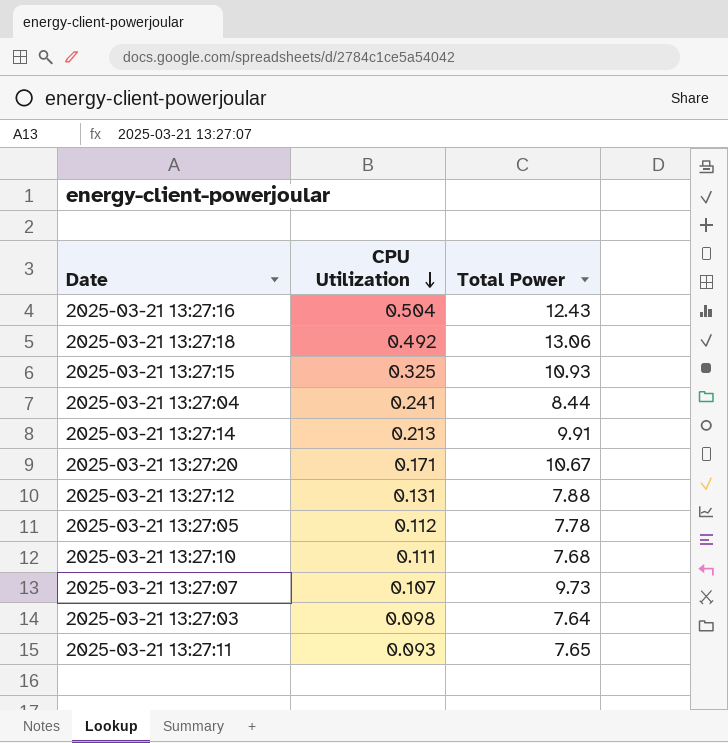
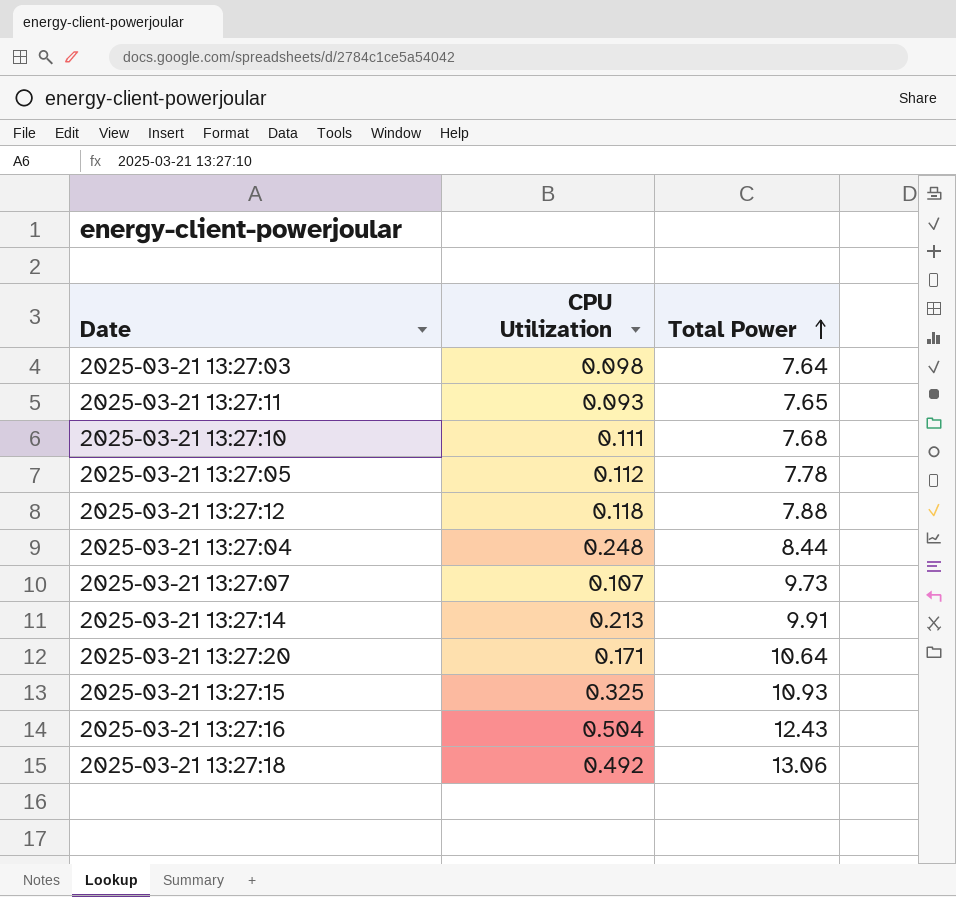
row order: CPU Utilization descending -> Total Power ascending
2025-03-21 13:27:12 | CPU Utilization: 0.131 -> 0.118
2025-03-21 13:27:04 | CPU Utilization: 0.241 -> 0.248
2025-03-21 13:27:20 | Total Power: 10.67 -> 10.64

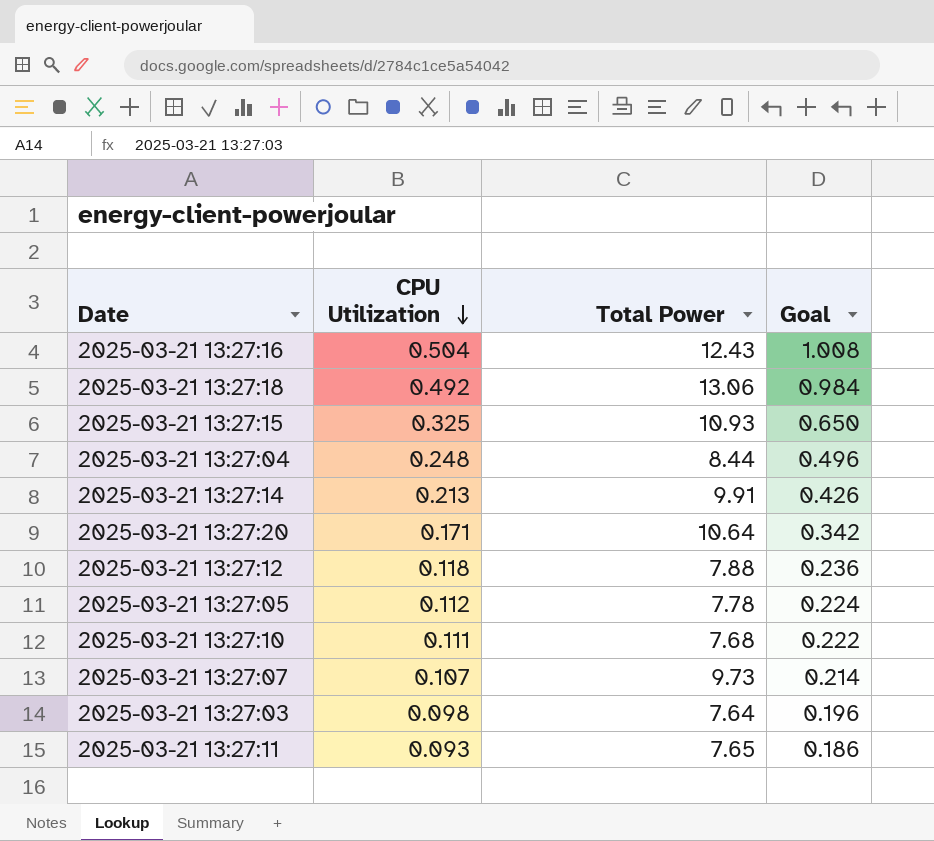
row order: Total Power ascending -> CPU Utilization descending
column Goal | formula: none -> [CPU Utilization] * 2

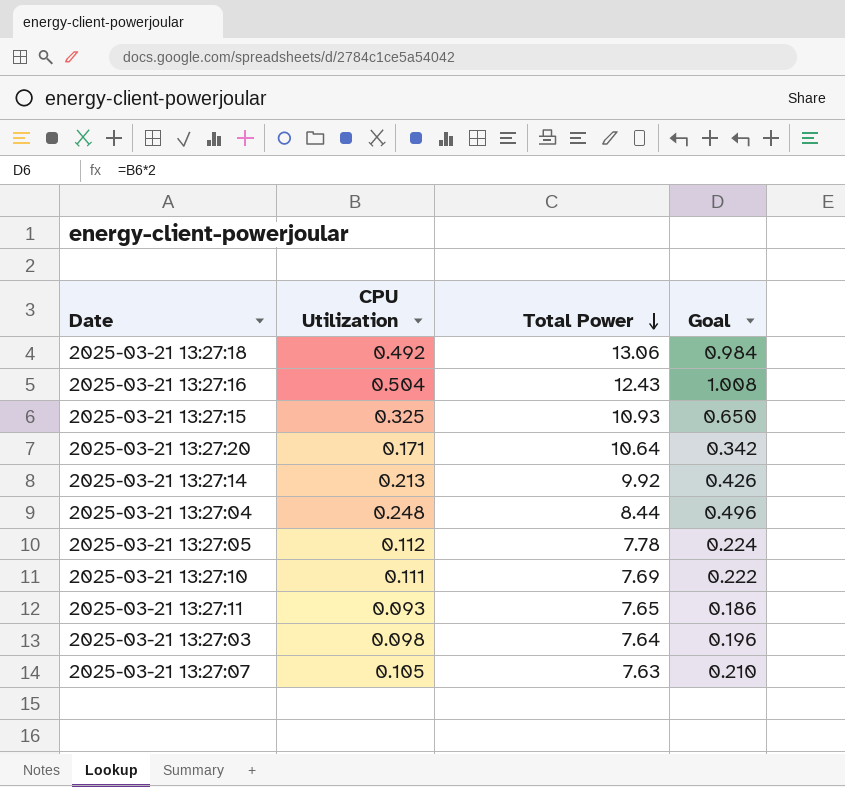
row order: CPU Utilization descending -> Total Power descending
row 2025-03-21 13:27:12: 0.118 | 7.88 | 0.236 -> none
2025-03-21 13:27:14 | Total Power: 9.91 -> 9.92
2025-03-21 13:27:10 | Total Power: 7.68 -> 7.69
2025-03-21 13:27:07 | CPU Utilization: 0.107 -> 0.105
2025-03-21 13:27:07 | Total Power: 9.73 -> 7.63
2025-03-21 13:27:07 | Goal: 0.214 -> 0.210

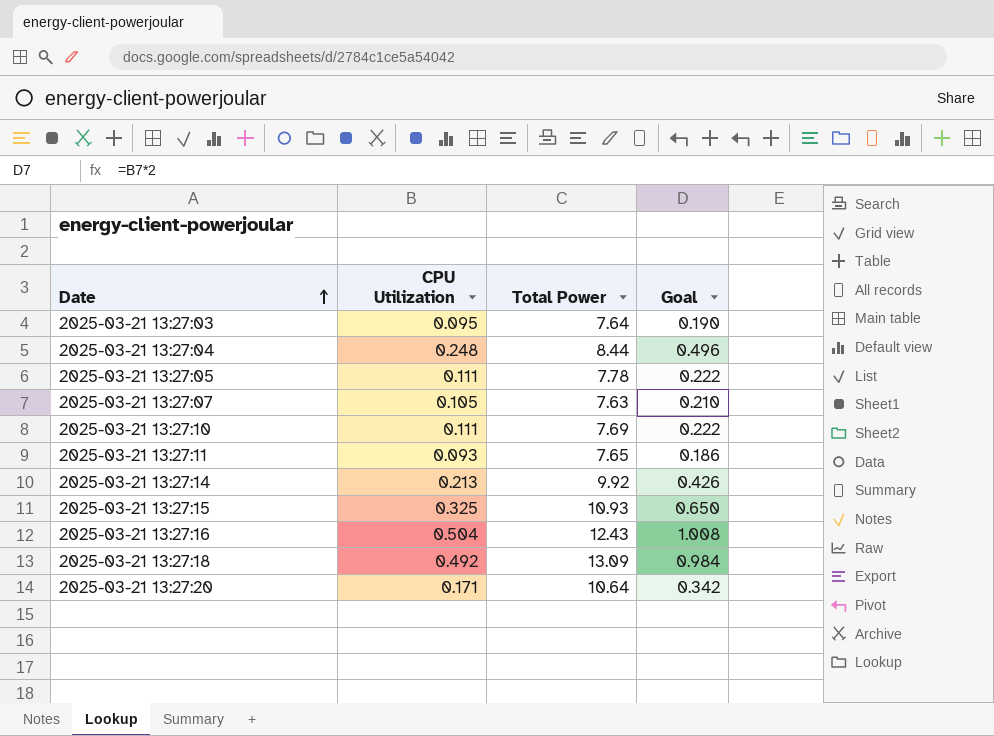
row order: Total Power descending -> Date ascending
2025-03-21 13:27:03 | CPU Utilization: 0.098 -> 0.095
2025-03-21 13:27:03 | Goal: 0.196 -> 0.190
2025-03-21 13:27:05 | CPU Utilization: 0.112 -> 0.111
2025-03-21 13:27:05 | Goal: 0.224 -> 0.222
2025-03-21 13:27:18 | Total Power: 13.06 -> 13.09

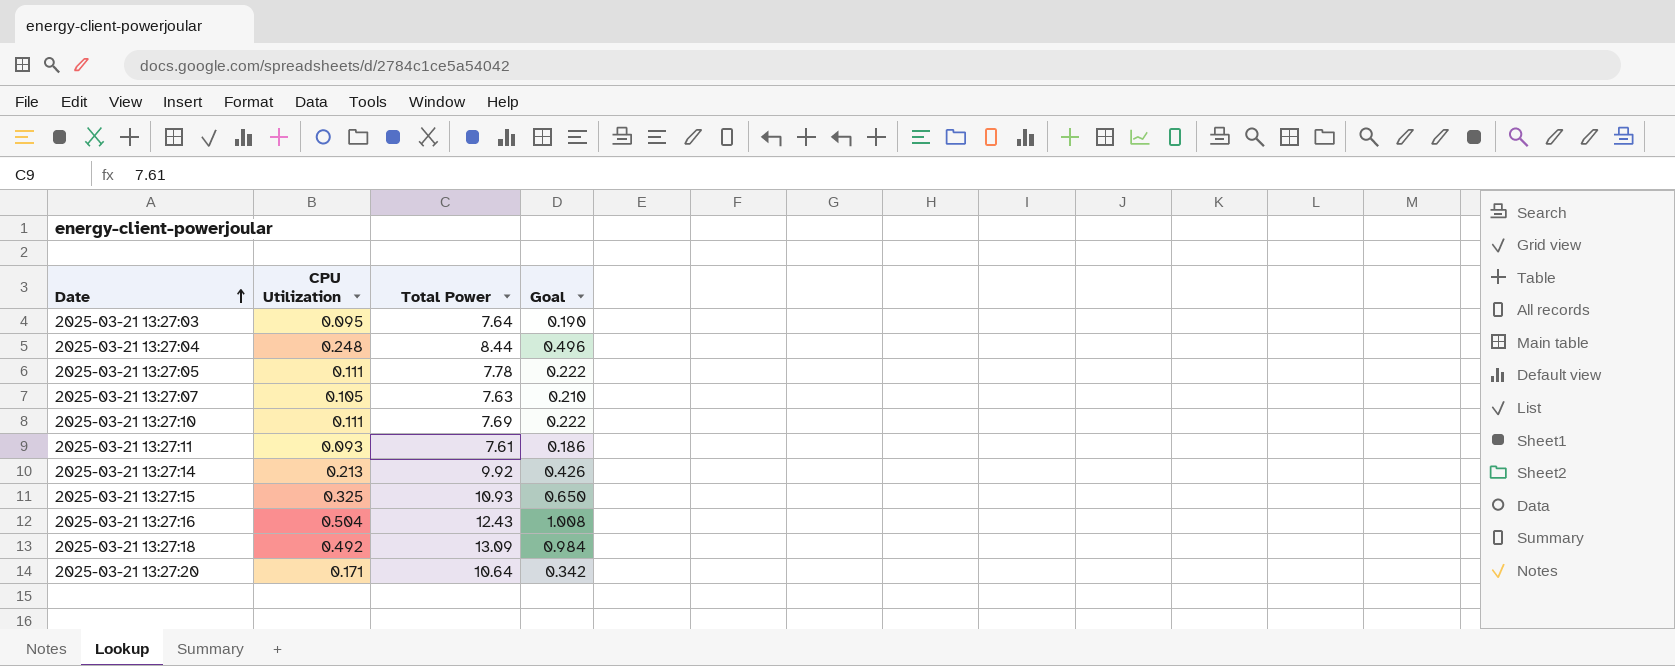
2025-03-21 13:27:11 | Total Power: 7.65 -> 7.61

